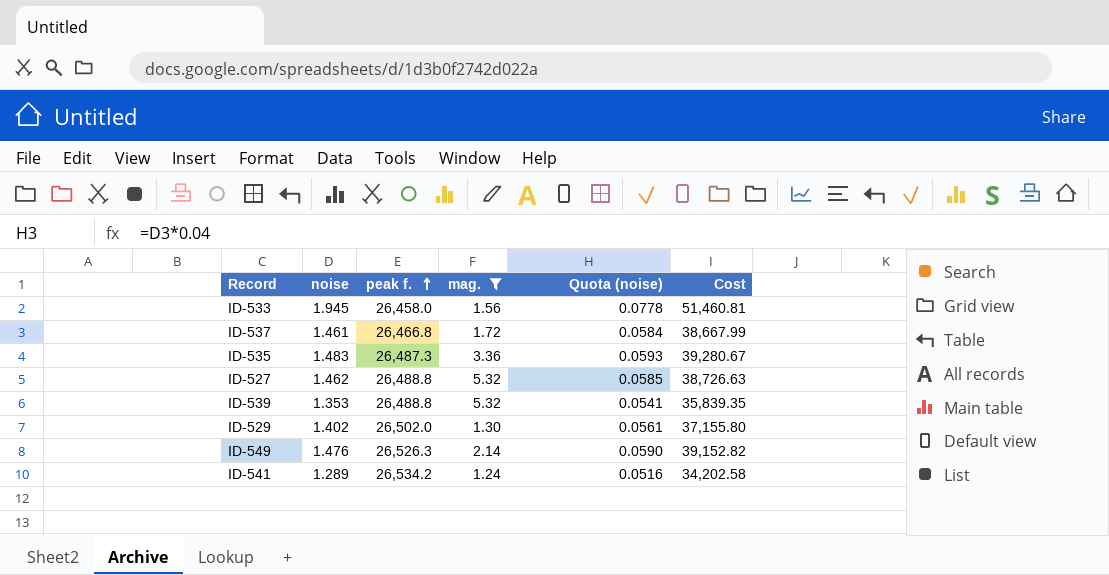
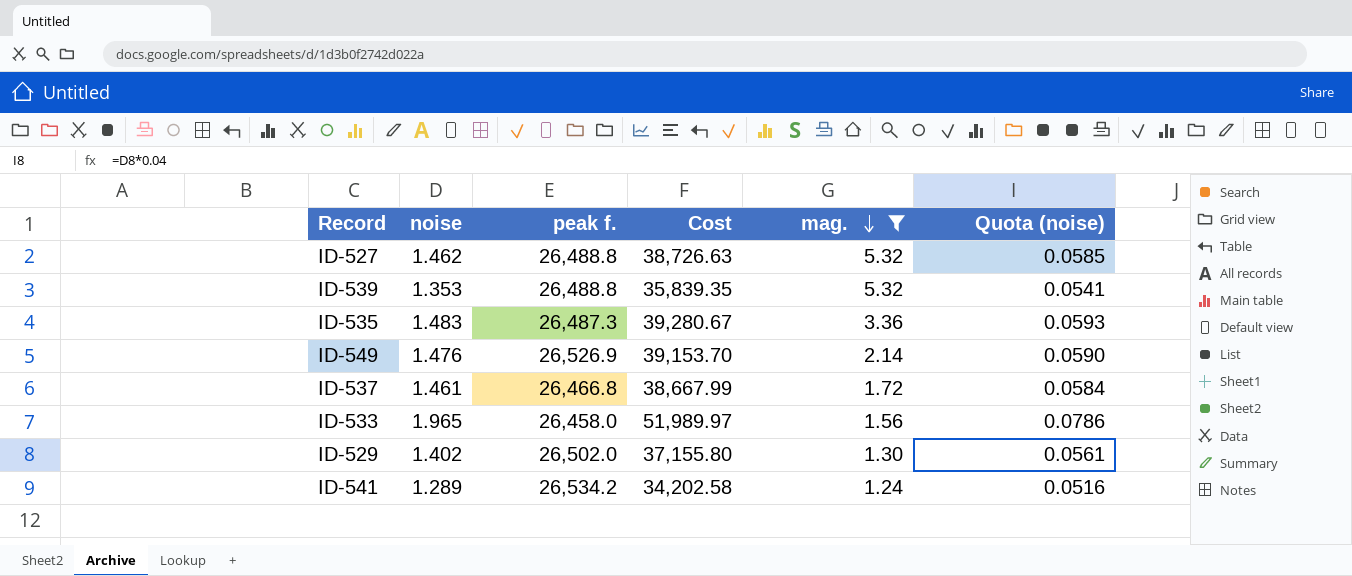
row order: peak f. ascending -> mag. descending
column Cost | position: 6 -> 4
ID-549 | peak f.: 26,526.3 -> 26,526.9
ID-549 | Cost: 39,152.82 -> 39,153.70
ID-533 | noise: 1.945 -> 1.965
ID-533 | Cost: 51,460.81 -> 51,989.97
ID-533 | Quota (noise): 0.0778 -> 0.0786

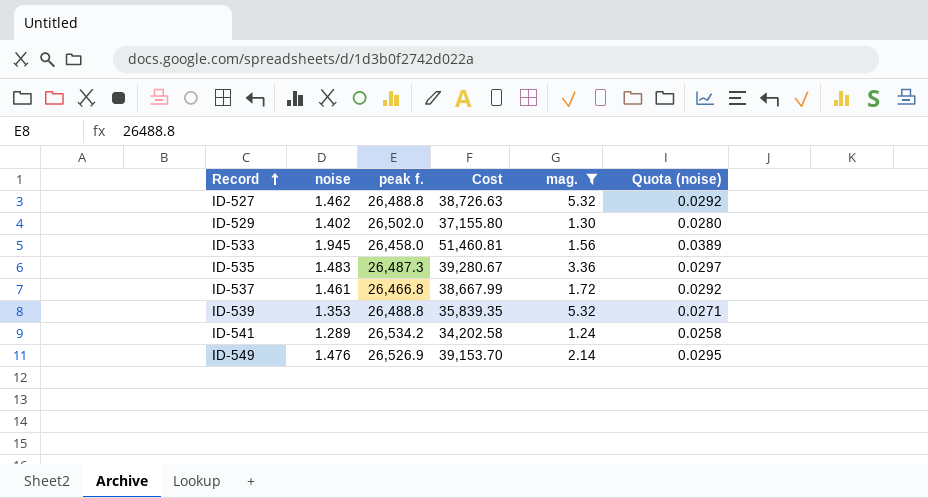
row order: mag. descending -> Record ascending
column Quota (noise) | formula: [noise] * 0.04 -> [noise] * 0.02
ID-533 | noise: 1.965 -> 1.945
ID-533 | Cost: 51,989.97 -> 51,460.81

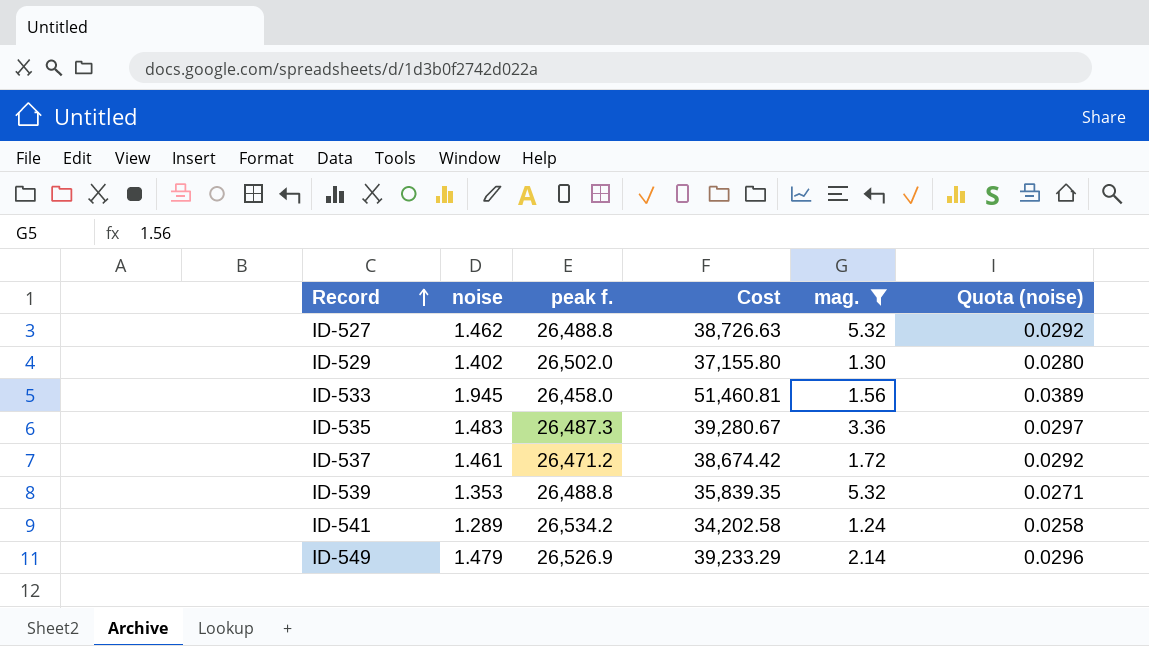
ID-537 | peak f.: 26,466.8 -> 26,471.2
ID-537 | Cost: 38,667.99 -> 38,674.42
ID-549 | noise: 1.476 -> 1.479
ID-549 | Cost: 39,153.70 -> 39,233.29
ID-549 | Quota (noise): 0.0295 -> 0.0296

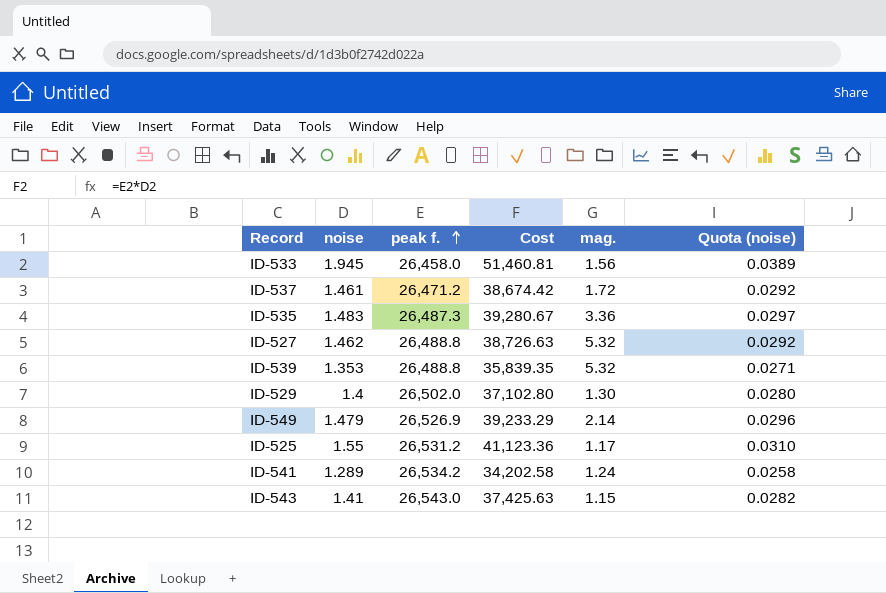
filter: mag. >= 1.24 -> none
row order: Record ascending -> peak f. ascending
ID-529 | noise: 1.402 -> 1.4
ID-529 | Cost: 37,155.80 -> 37,102.80

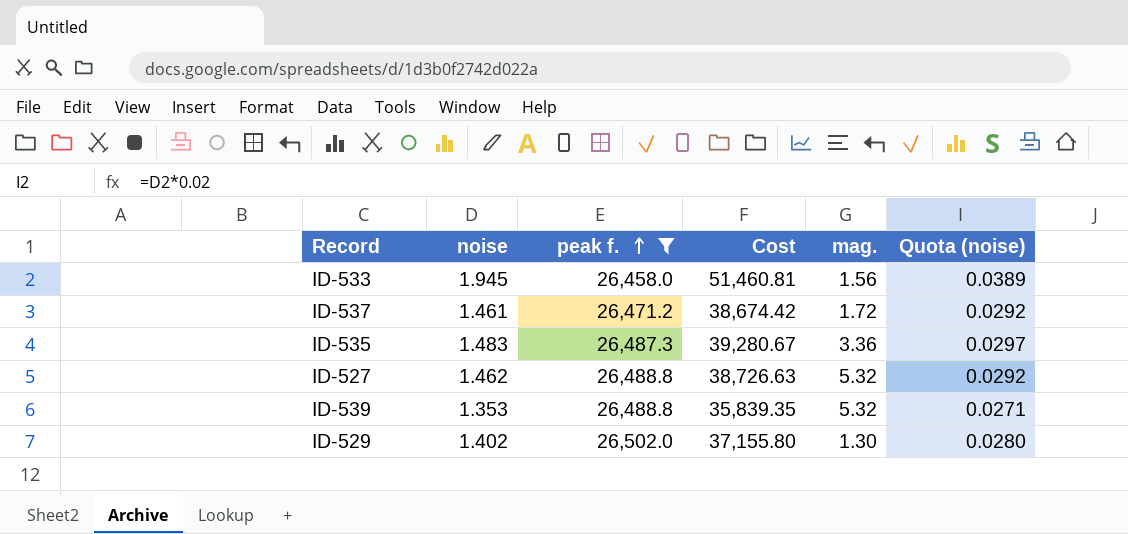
filter: none -> peak f. <= 26,502.0
ID-529 | noise: 1.4 -> 1.402
ID-529 | Cost: 37,102.80 -> 37,155.80

